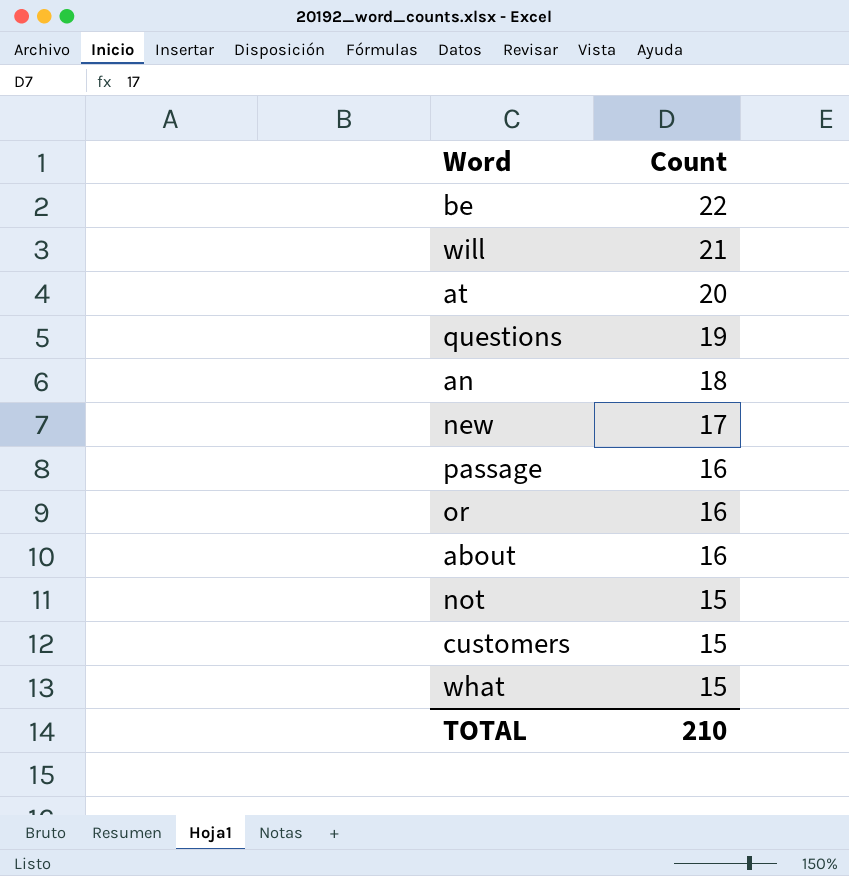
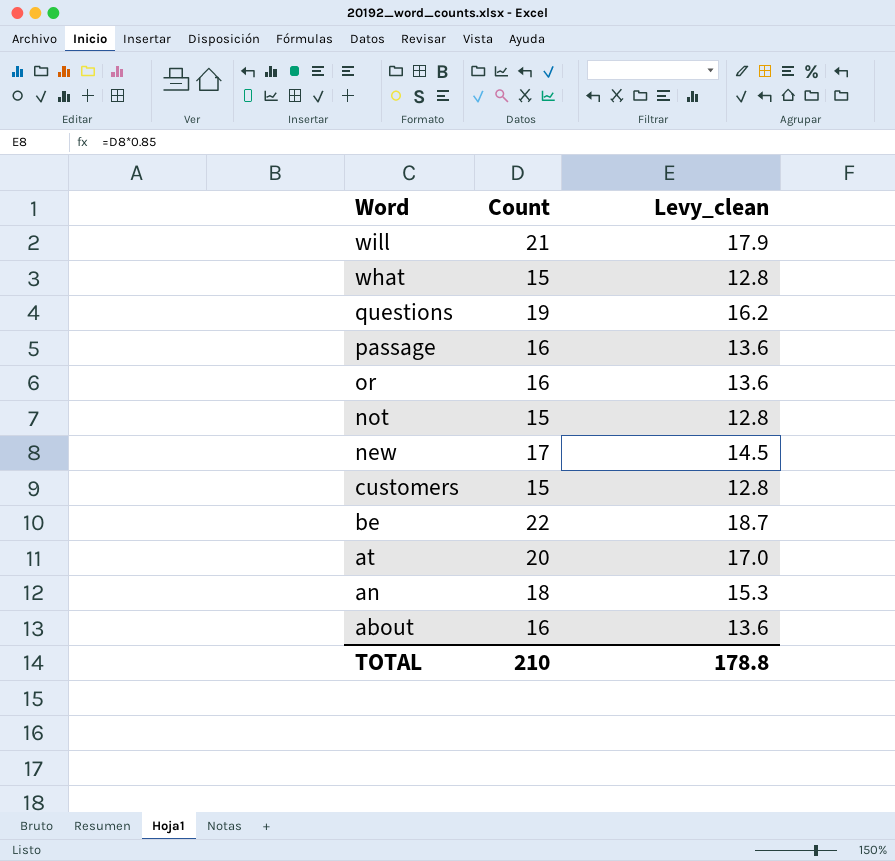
row order: Count descending -> Word descending
column Levy_clean | formula: none -> [Count] * 0.85

